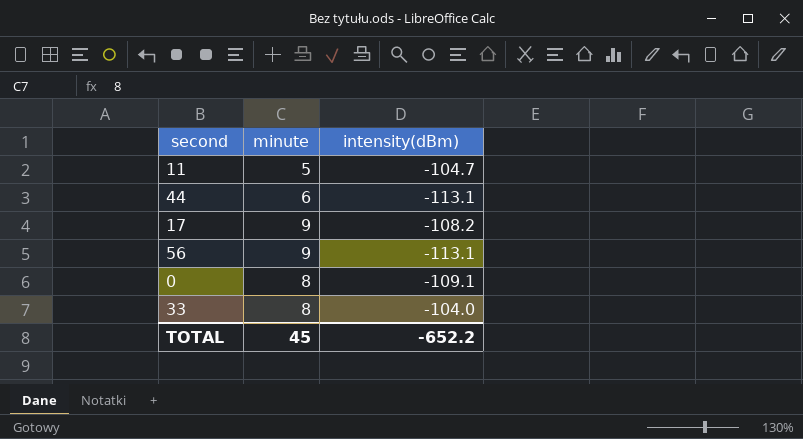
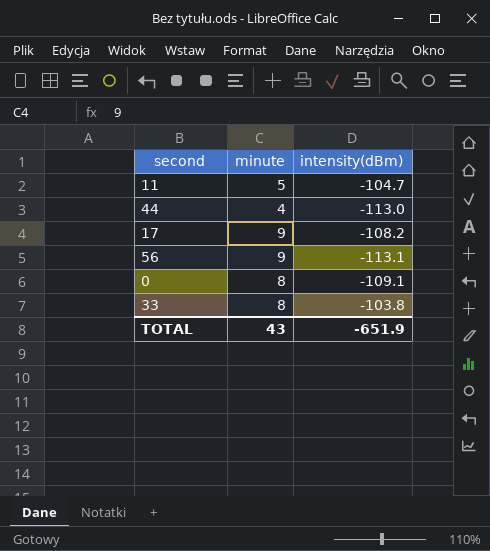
44 | minute: 6 -> 4
44 | intensity(dBm): -113.1 -> -113.0
33 | intensity(dBm): -104.0 -> -103.8
TOTAL | minute: 45 -> 43
TOTAL | intensity(dBm): -652.2 -> -651.9

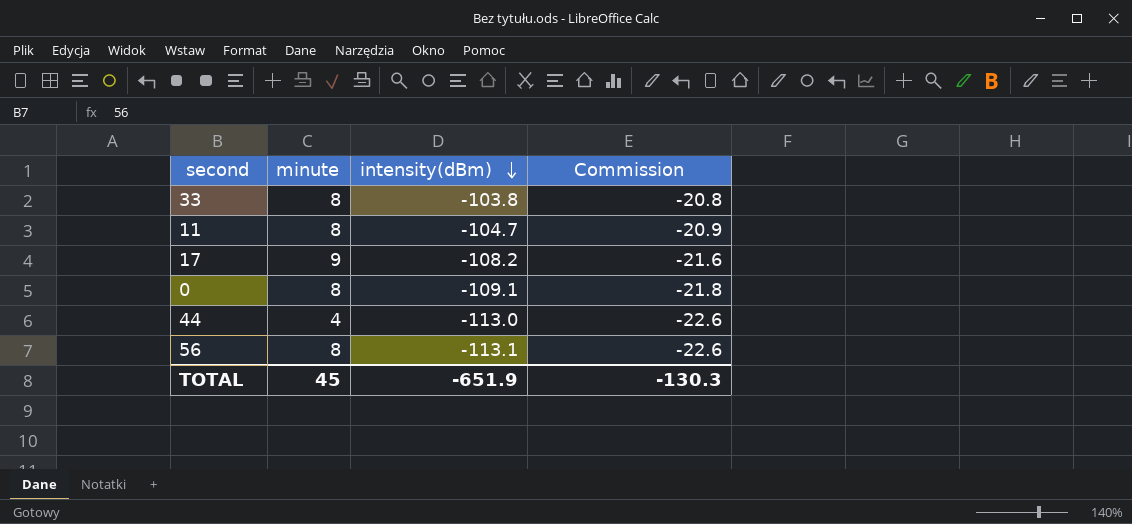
row order: none -> intensity(dBm) descending
column Commission | formula: none -> [intensity(dBm)] * 0.2
11 | minute: 5 -> 8
56 | minute: 9 -> 8
TOTAL | minute: 43 -> 45

